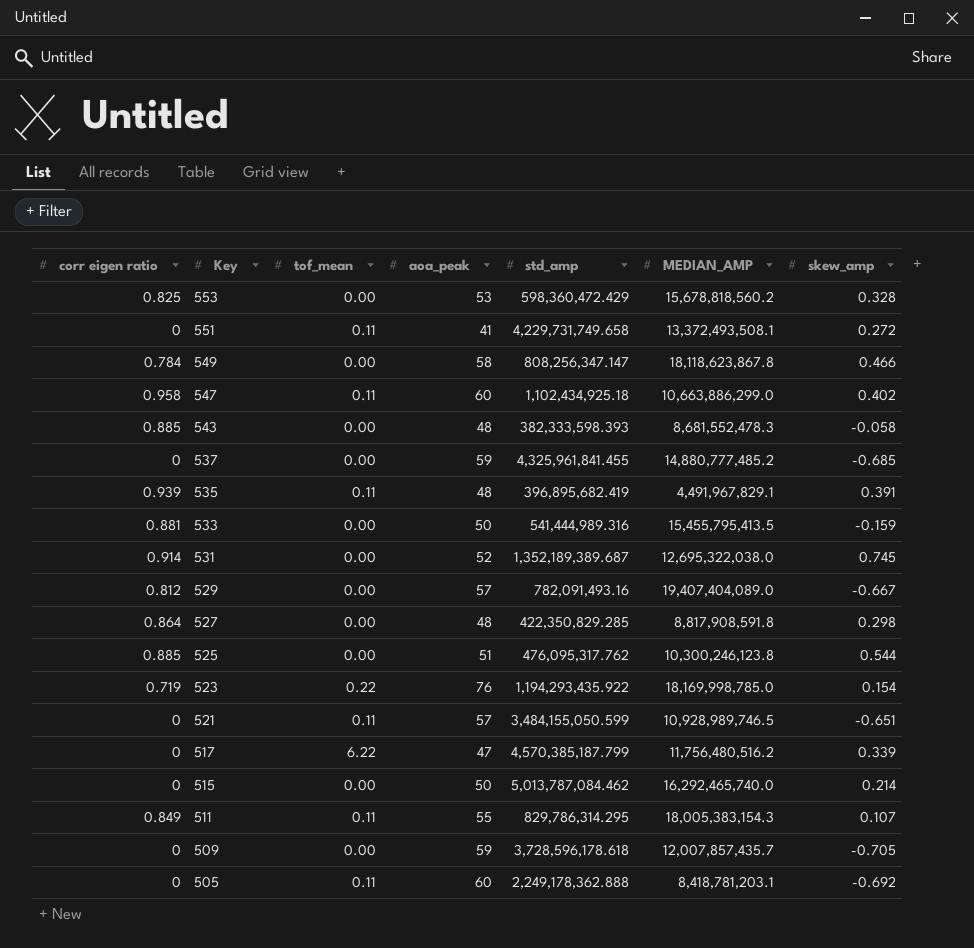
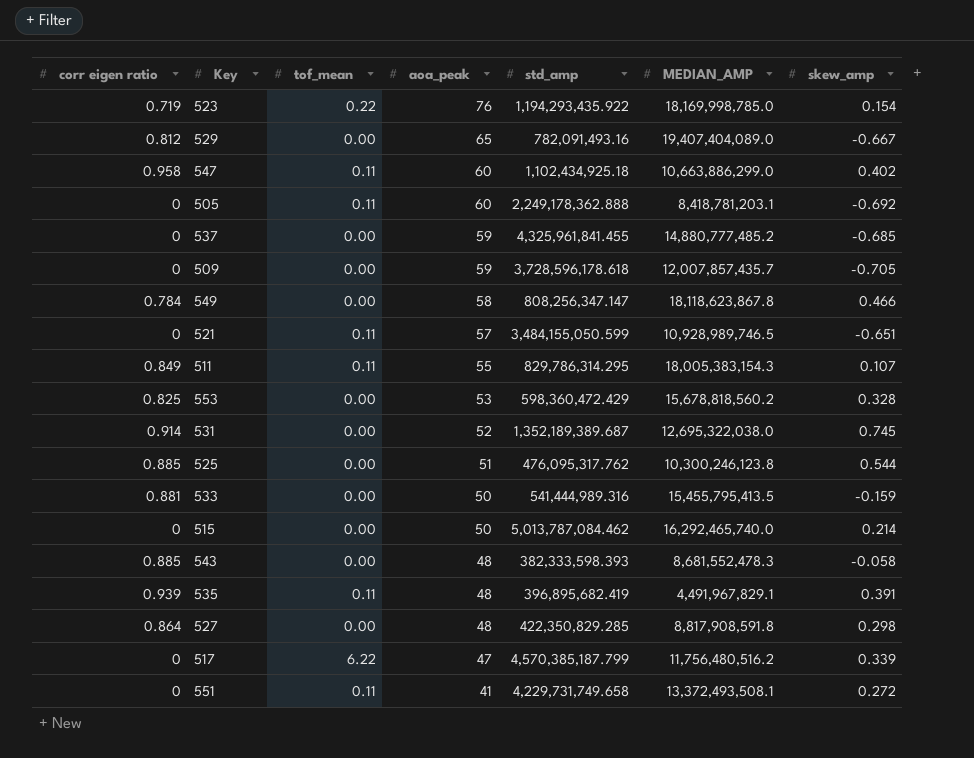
row order: Key descending -> aoa_peak descending
529 | aoa_peak: 57 -> 65

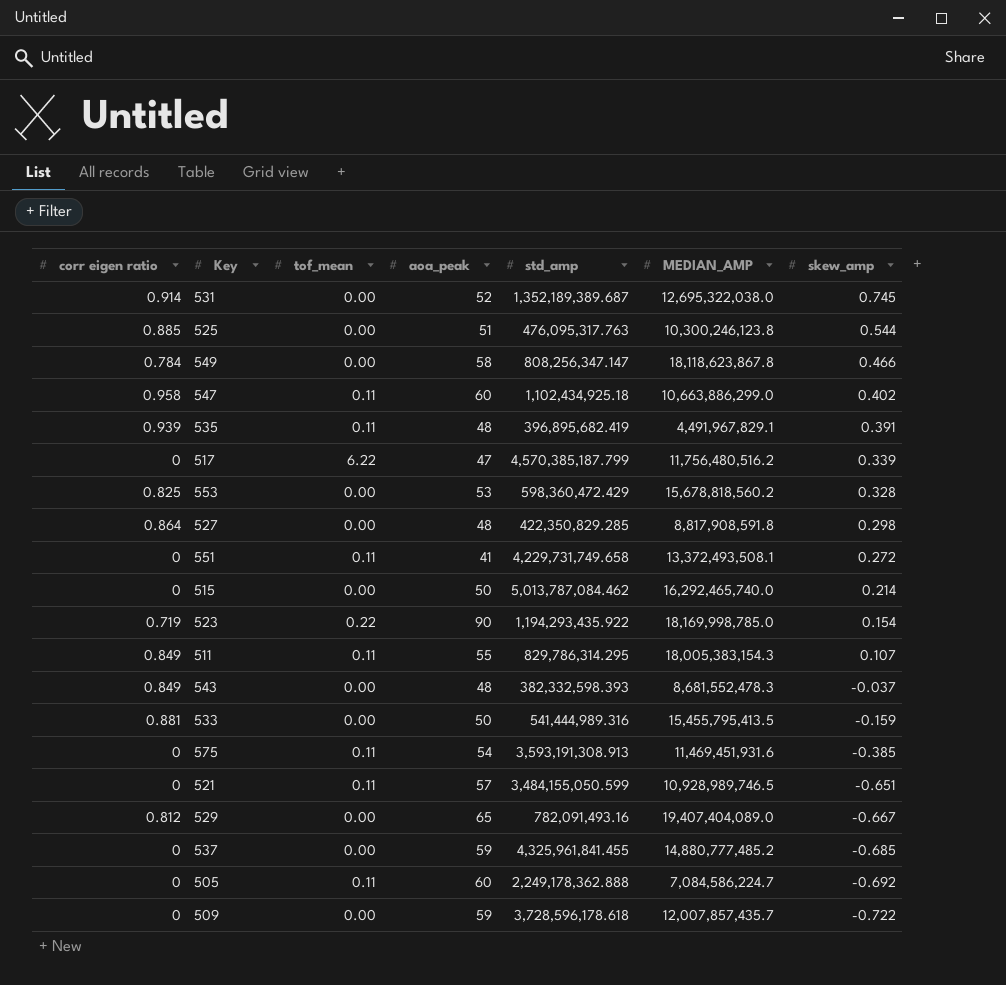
row order: aoa_peak descending -> skew_amp descending
525 | std_amp: 476,095,317.762 -> 476,095,317.763
523 | aoa_peak: 76 -> 90
543 | corr eigen ratio: 0.885 -> 0.849
543 | std_amp: 382,333,598.393 -> 382,332,598.393
543 | skew_amp: -0.058 -> -0.037
row 575: none -> 0 | 0.11 | 54 | 3,593,191,308.913 | 11,469,451,931.6 | -0.385
505 | MEDIAN_AMP: 8,418,781,203.1 -> 7,084,586,224.7
509 | skew_amp: -0.705 -> -0.722

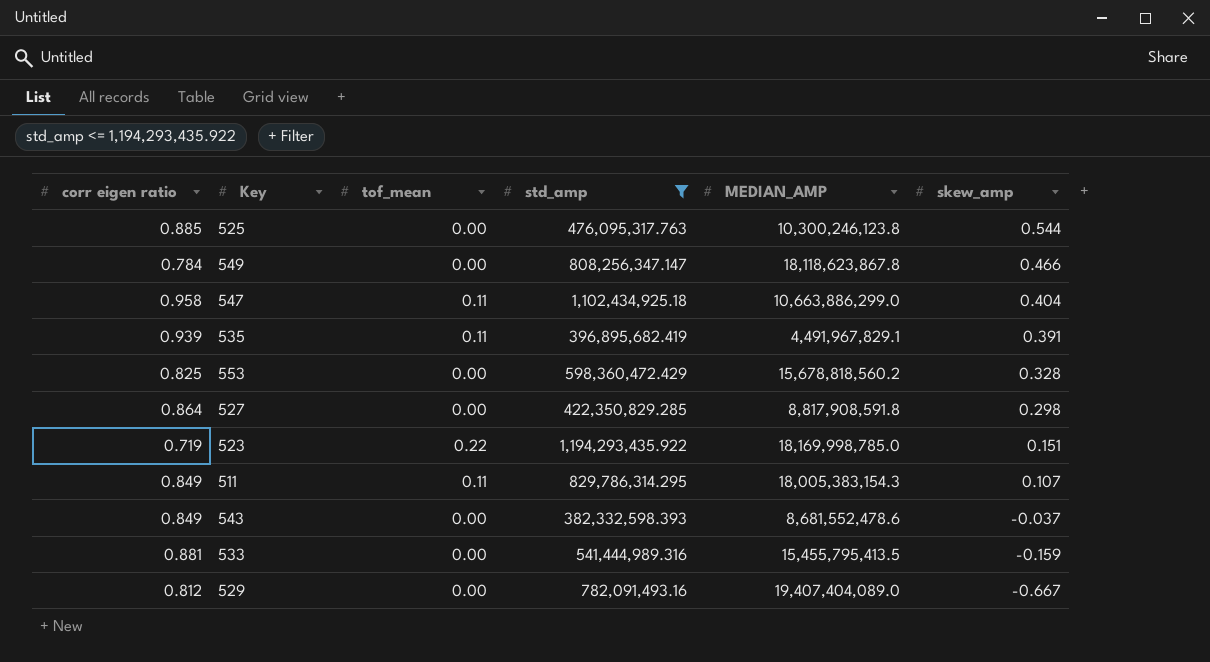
filter: none -> std_amp <= 1,194,293,435.922
column aoa_peak | position: 4 -> none
547 | skew_amp: 0.402 -> 0.404
523 | skew_amp: 0.154 -> 0.151
543 | MEDIAN_AMP: 8,681,552,478.3 -> 8,681,552,478.6

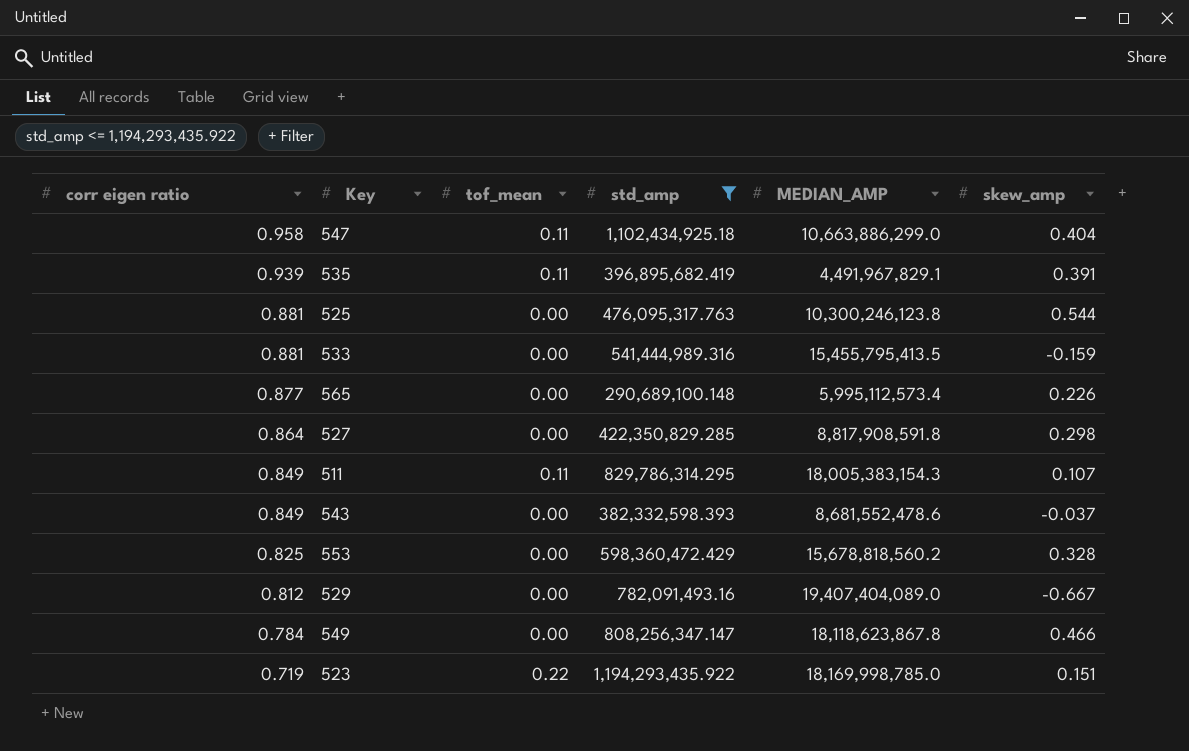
row order: skew_amp descending -> corr eigen ratio descending
525 | corr eigen ratio: 0.885 -> 0.881
row 565: none -> 0.877 | 0.00 | 290,689,100.148 | 5,995,112,573.4 | 0.226

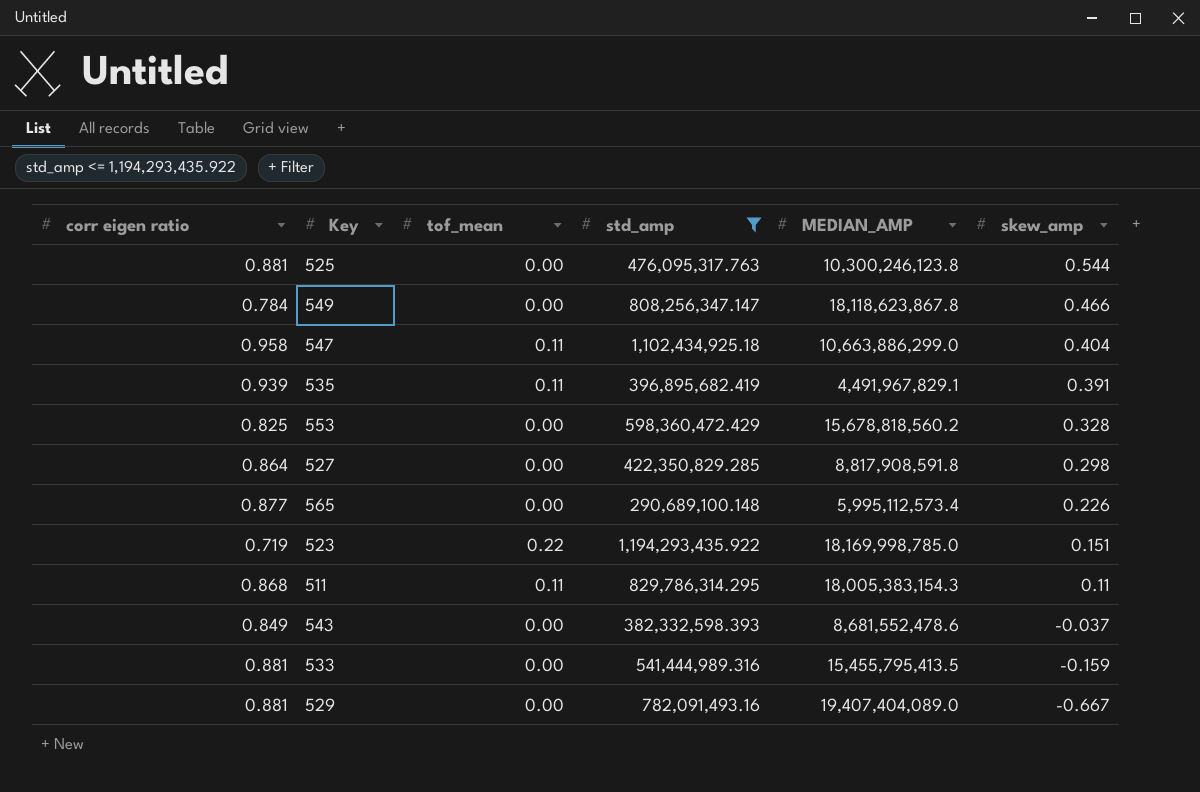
row order: corr eigen ratio descending -> skew_amp descending
511 | corr eigen ratio: 0.849 -> 0.868
511 | skew_amp: 0.107 -> 0.11
529 | corr eigen ratio: 0.812 -> 0.881

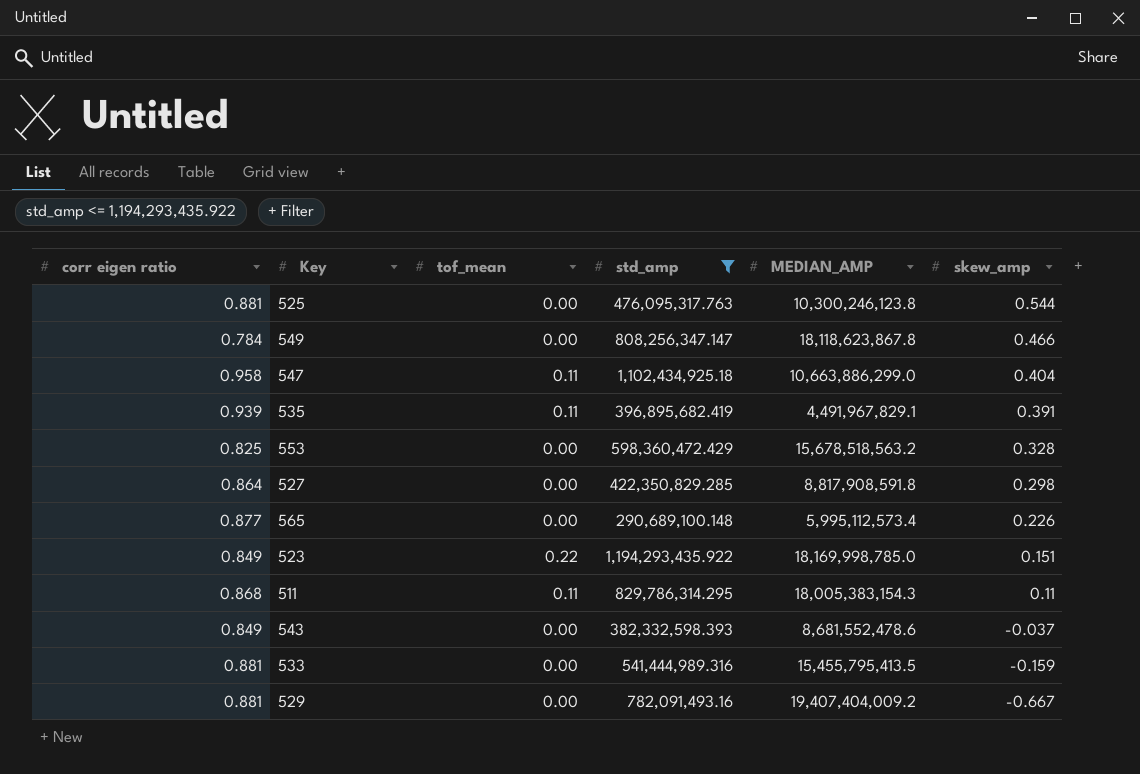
553 | MEDIAN_AMP: 15,678,818,560.2 -> 15,678,518,563.2
523 | corr eigen ratio: 0.719 -> 0.849
529 | MEDIAN_AMP: 19,407,404,089.0 -> 19,407,404,009.2

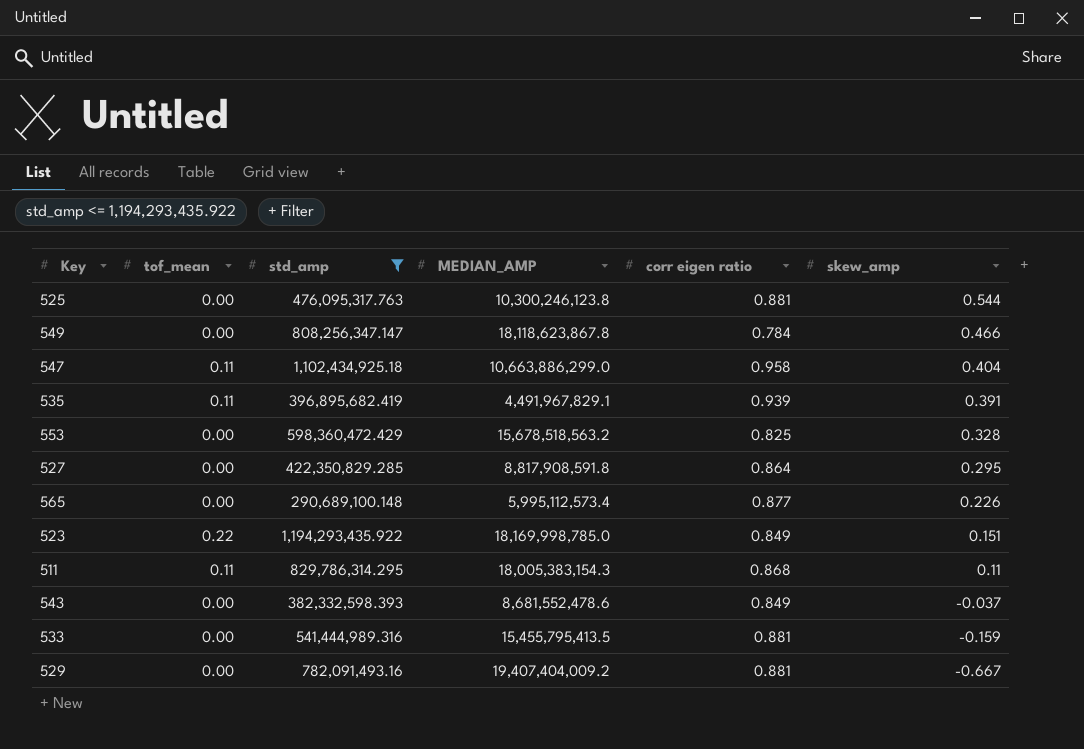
column corr eigen ratio | position: 1 -> 5
527 | skew_amp: 0.298 -> 0.295

